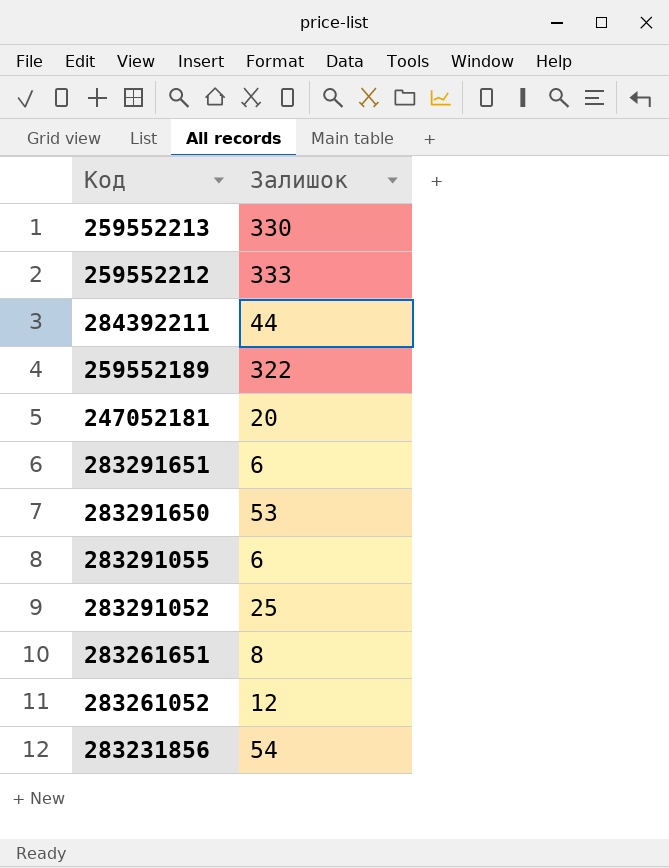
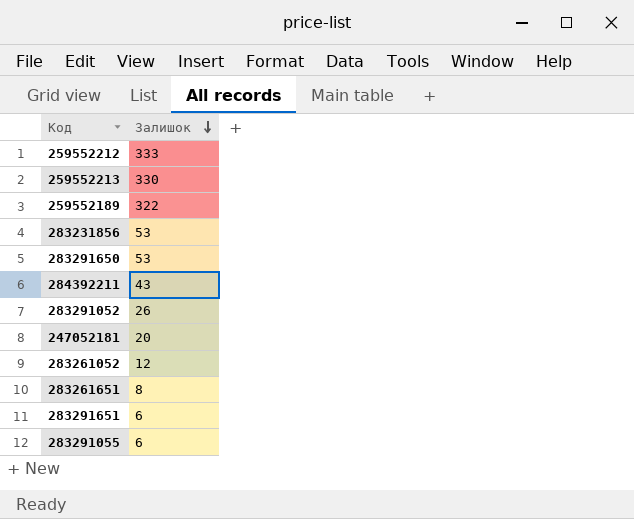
row order: none -> Залишок descending
283231856 | Залишок: 54 -> 53
284392211 | Залишок: 44 -> 43
283291052 | Залишок: 25 -> 26

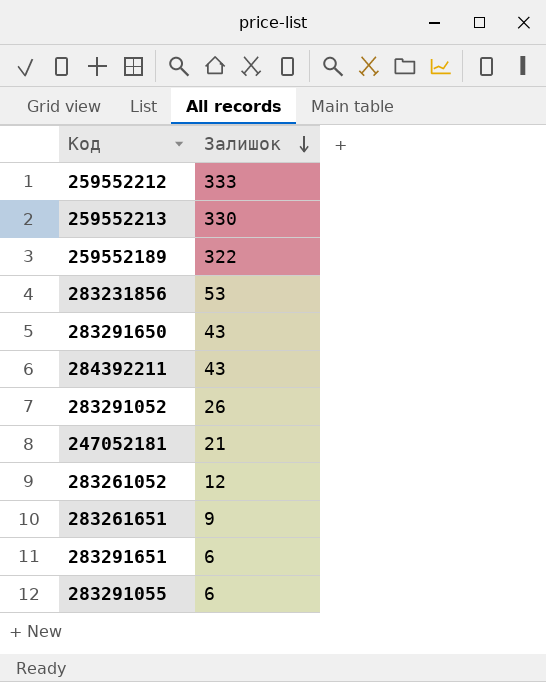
283291650 | Залишок: 53 -> 43
247052181 | Залишок: 20 -> 21
283261651 | Залишок: 8 -> 9

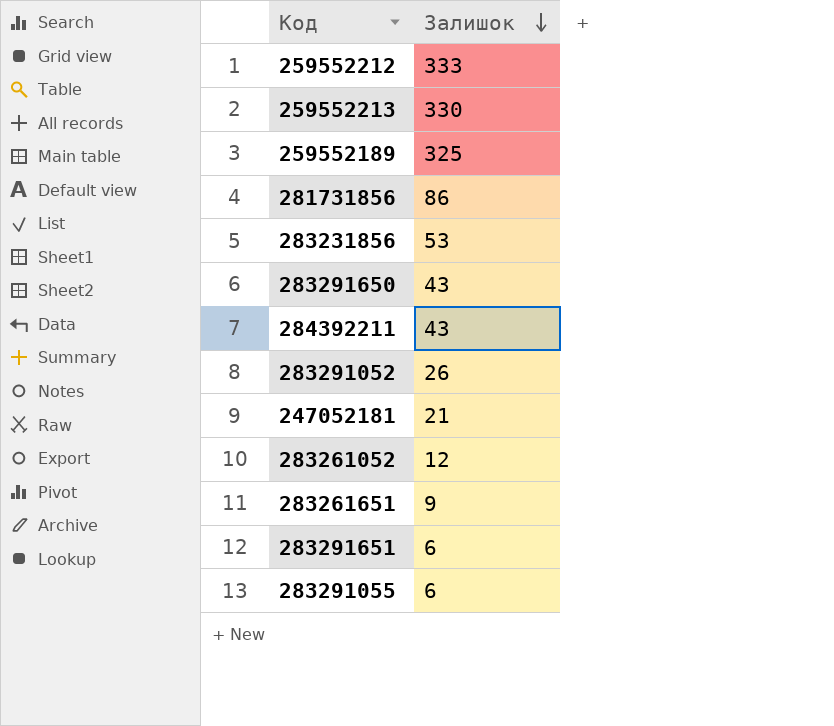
259552189 | Залишок: 322 -> 325
row 281731856: none -> 86

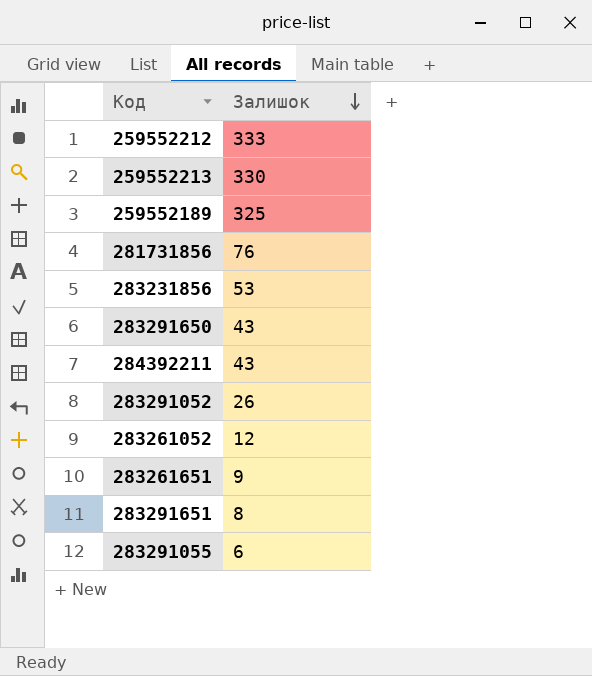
row 247052181: 21 -> none
281731856 | Залишок: 86 -> 76
283291651 | Залишок: 6 -> 8

